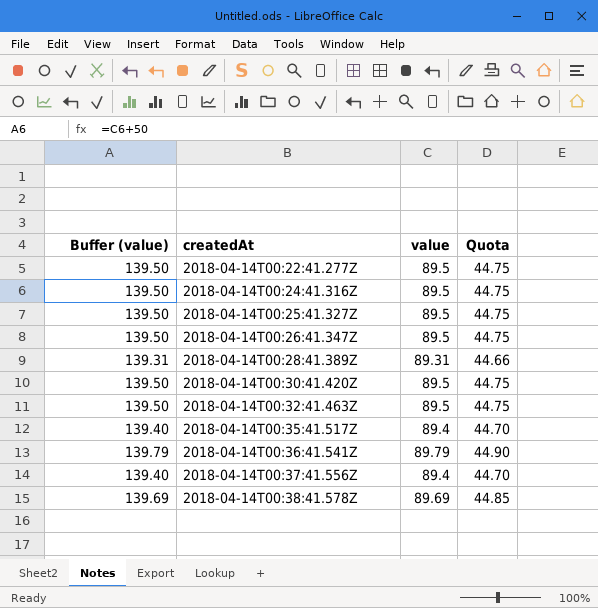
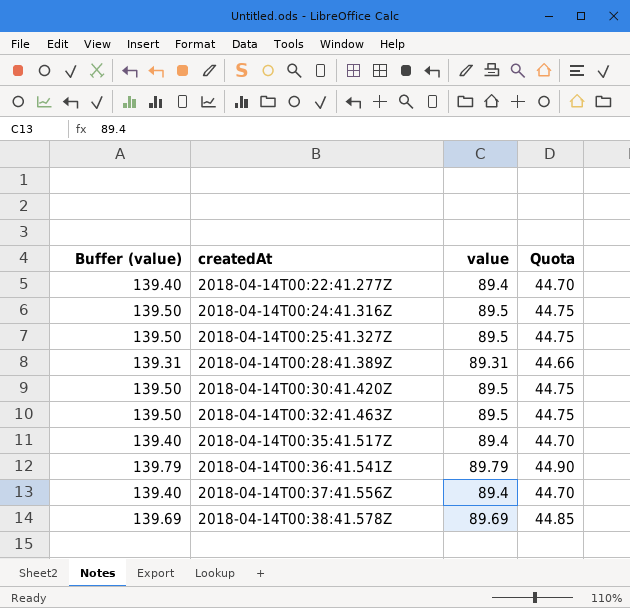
row 2018-04-14T00:26:41.347Z: 139.50 | 89.5 | 44.75 -> none
2018-04-14T00:22:41.277Z | Buffer (value): 139.50 -> 139.40
2018-04-14T00:22:41.277Z | value: 89.5 -> 89.4
2018-04-14T00:22:41.277Z | Quota: 44.75 -> 44.70

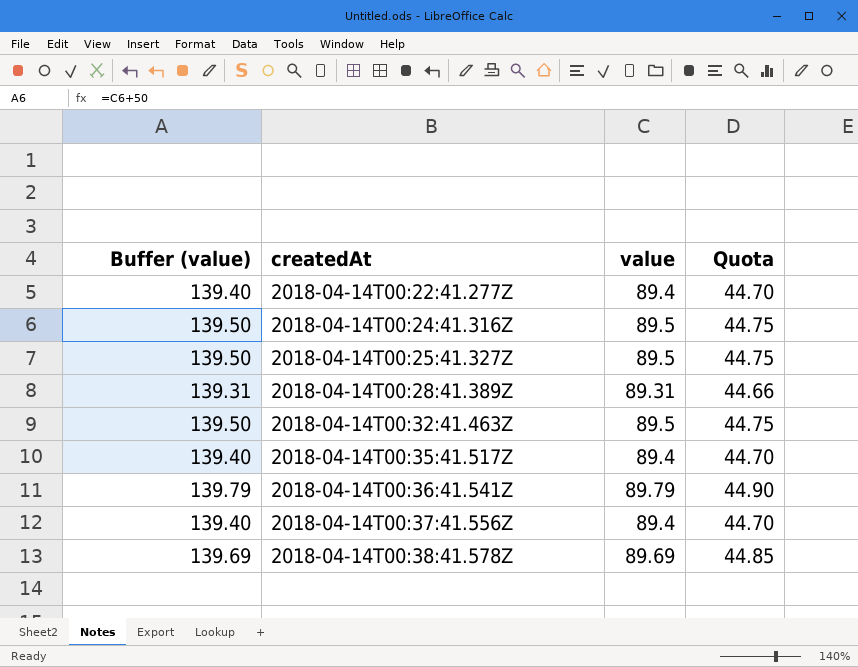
row 2018-04-14T00:30:41.420Z: 139.50 | 89.5 | 44.75 -> none

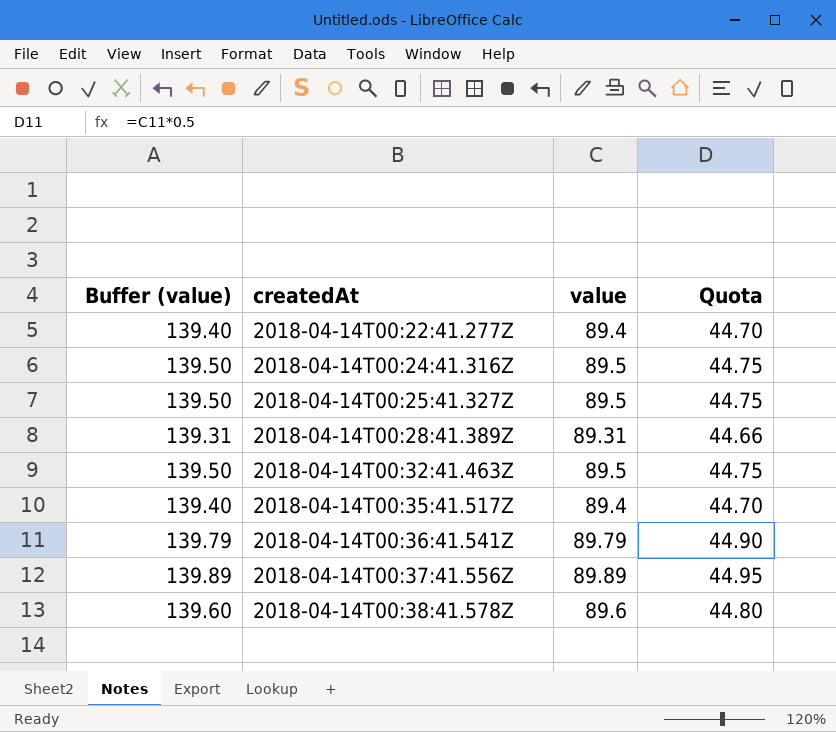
2018-04-14T00:37:41.556Z | Buffer (value): 139.40 -> 139.89
2018-04-14T00:37:41.556Z | value: 89.4 -> 89.89
2018-04-14T00:37:41.556Z | Quota: 44.70 -> 44.95
2018-04-14T00:38:41.578Z | Buffer (value): 139.69 -> 139.60
2018-04-14T00:38:41.578Z | value: 89.69 -> 89.6
2018-04-14T00:38:41.578Z | Quota: 44.85 -> 44.80

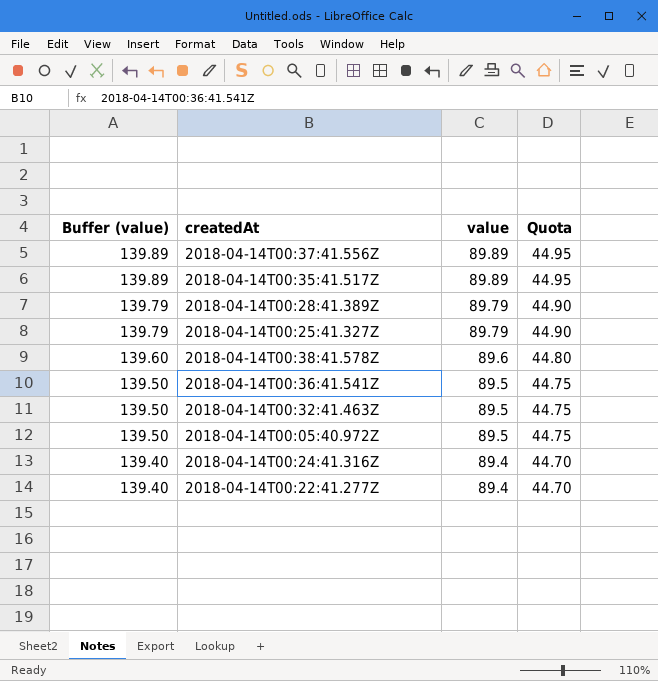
row order: createdAt ascending -> Buffer (value) descending
2018-04-14T00:35:41.517Z | Buffer (value): 139.40 -> 139.89
2018-04-14T00:35:41.517Z | value: 89.4 -> 89.89
2018-04-14T00:35:41.517Z | Quota: 44.70 -> 44.95
2018-04-14T00:28:41.389Z | Buffer (value): 139.31 -> 139.79
2018-04-14T00:28:41.389Z | value: 89.31 -> 89.79
2018-04-14T00:28:41.389Z | Quota: 44.66 -> 44.90
2018-04-14T00:25:41.327Z | Buffer (value): 139.50 -> 139.79
2018-04-14T00:25:41.327Z | value: 89.5 -> 89.79
2018-04-14T00:25:41.327Z | Quota: 44.75 -> 44.90
2018-04-14T00:36:41.541Z | Buffer (value): 139.79 -> 139.50
2018-04-14T00:36:41.541Z | value: 89.79 -> 89.5
2018-04-14T00:36:41.541Z | Quota: 44.90 -> 44.75
row 2018-04-14T00:05:40.972Z: none -> 139.50 | 89.5 | 44.75
2018-04-14T00:24:41.316Z | Buffer (value): 139.50 -> 139.40
2018-04-14T00:24:41.316Z | value: 89.5 -> 89.4
2018-04-14T00:24:41.316Z | Quota: 44.75 -> 44.70

